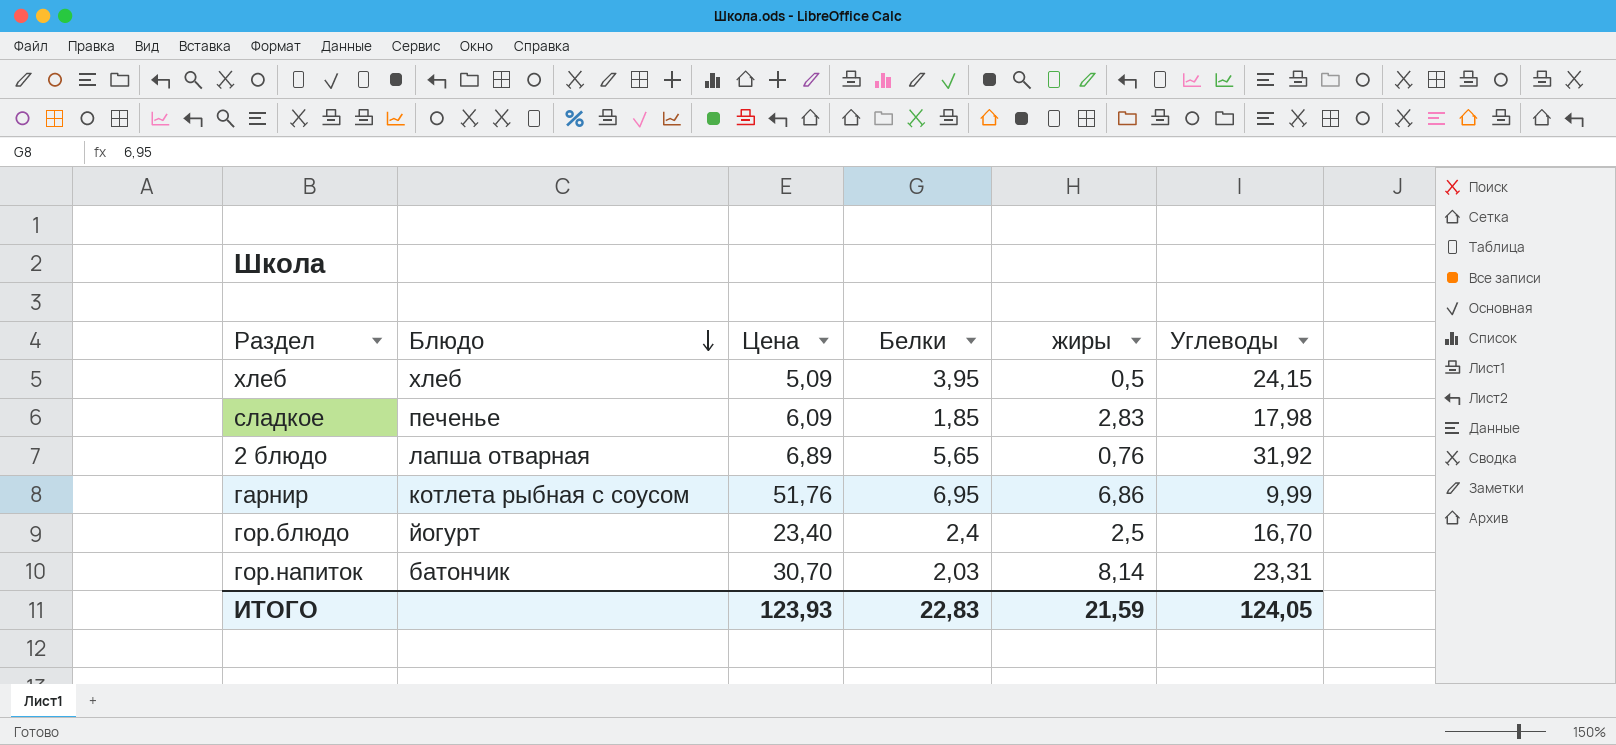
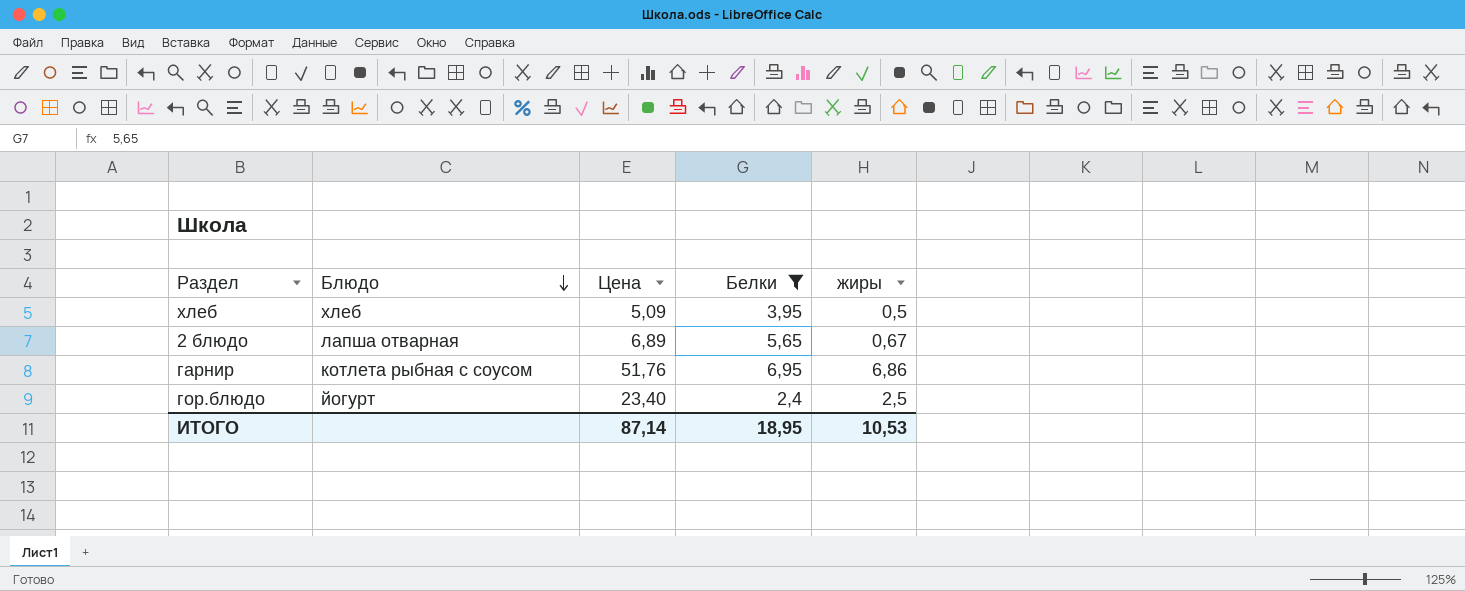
filter: none -> Белки >= 2,4
column Углеводы | position: 6 -> none
2 блюдо | жиры: 0,76 -> 0,67
ИТОГО | Цена: 123,93 -> 87,14
ИТОГО | Белки: 22,83 -> 18,95
ИТОГО | жиры: 21,59 -> 10,53

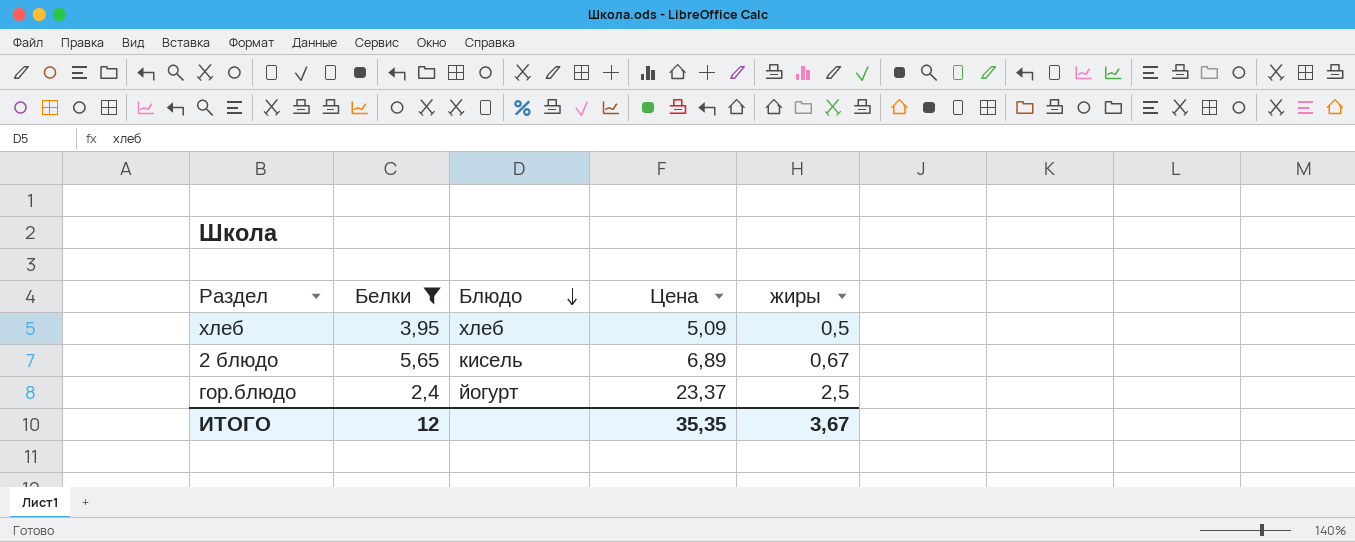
column Белки | position: 4 -> 2
row гарнир: котлета рыбная с соусом | 51,76 | 6,95 | 6,86 -> none
2 блюдо | Блюдо: лапша отварная -> кисель
гор.блюдо | Цена: 23,40 -> 23,37
ИТОГО | Белки: 18,95 -> 12
ИТОГО | Цена: 87,14 -> 35,35
ИТОГО | жиры: 10,53 -> 3,67

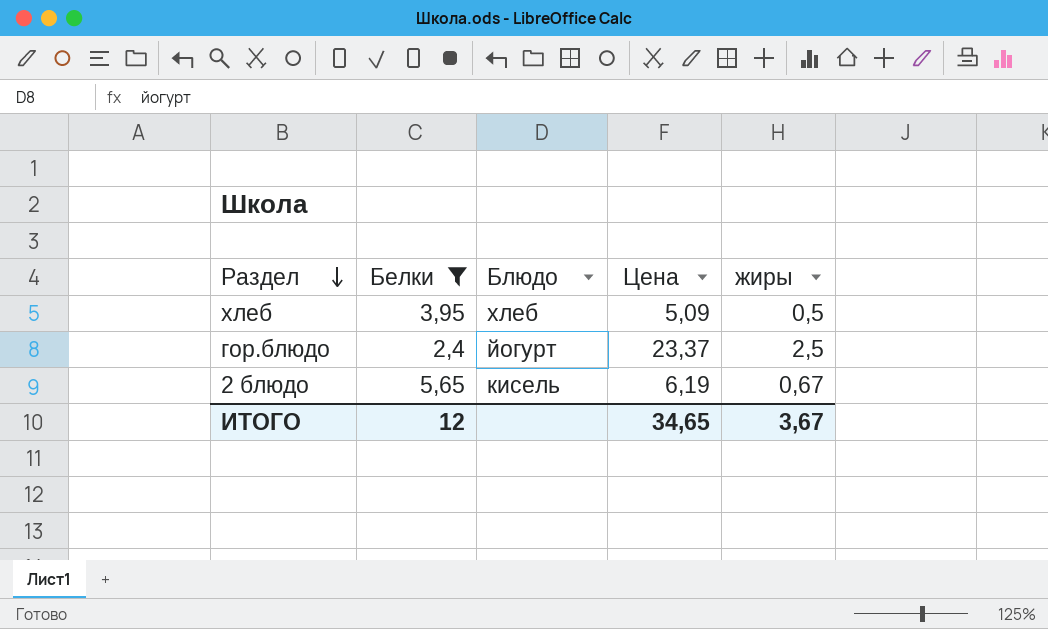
row order: Блюдо descending -> Раздел descending
2 блюдо | Цена: 6,89 -> 6,19
ИТОГО | Цена: 35,35 -> 34,65

